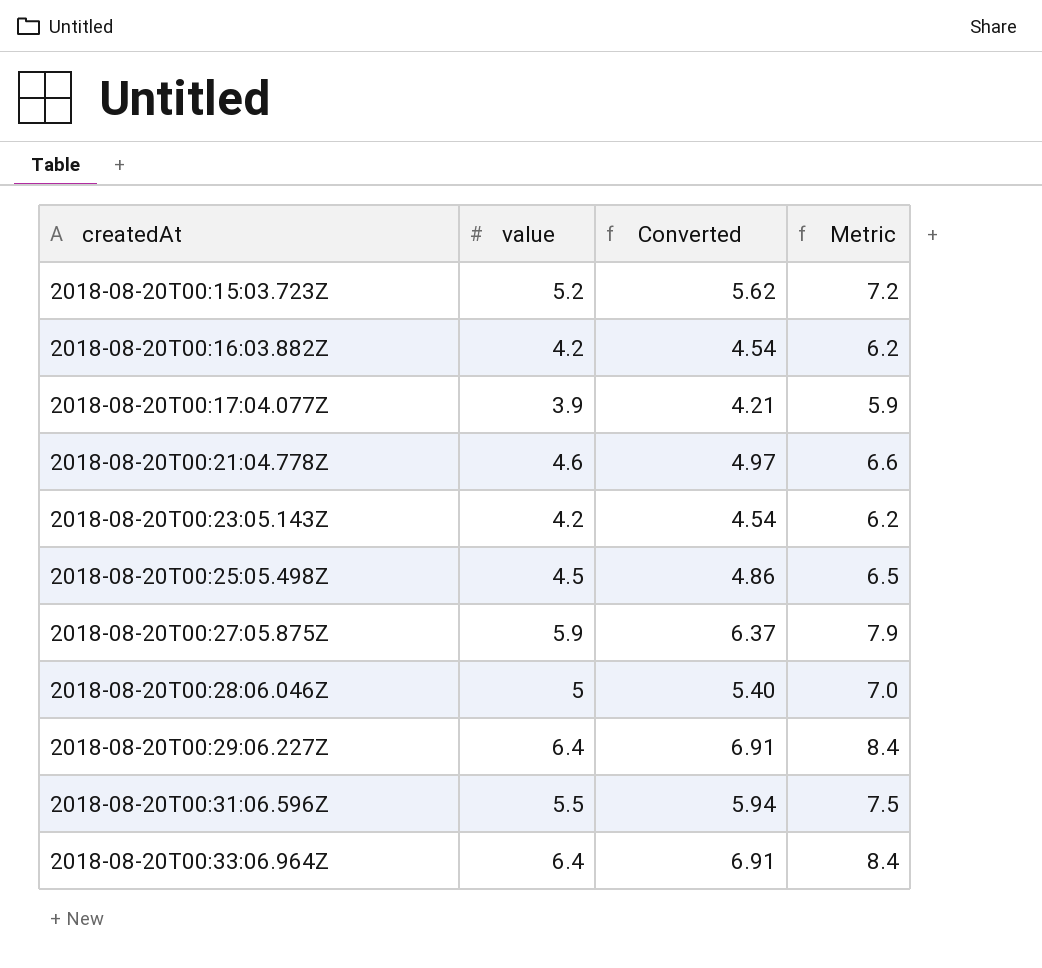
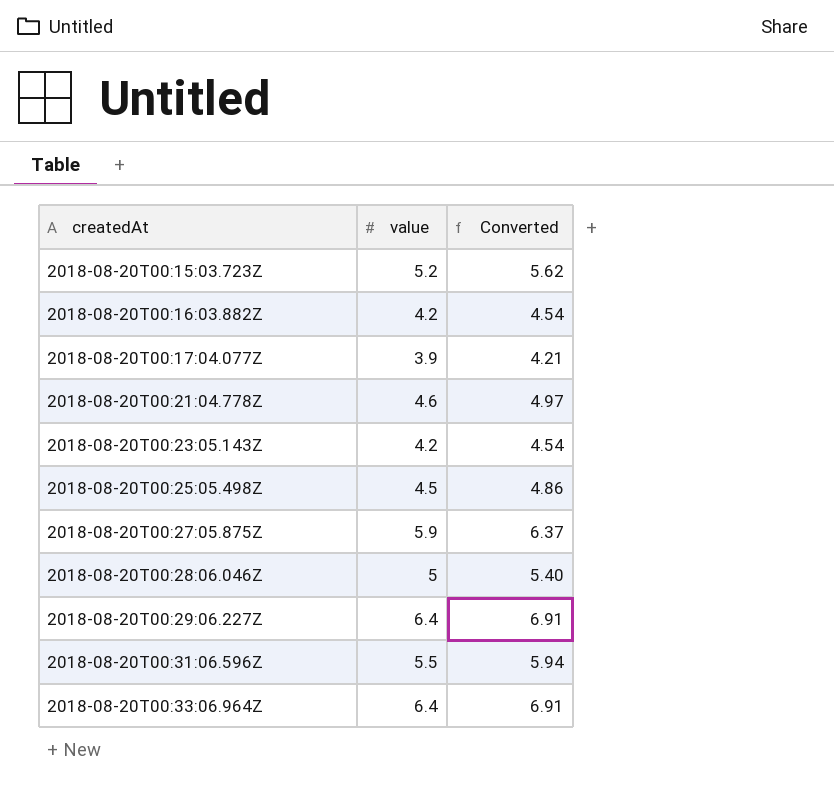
column Metric | formula: [value] + 2 -> none

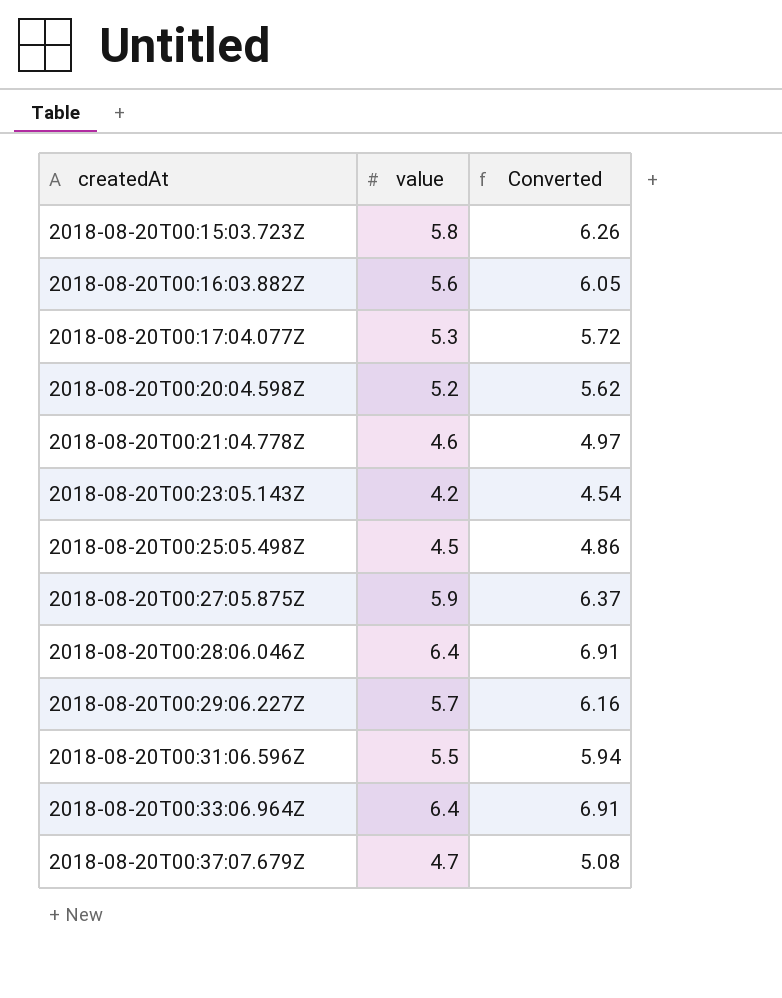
2018-08-20T00:15:03.723Z | value: 5.2 -> 5.8
2018-08-20T00:15:03.723Z | Converted: 5.62 -> 6.26
2018-08-20T00:16:03.882Z | value: 4.2 -> 5.6
2018-08-20T00:16:03.882Z | Converted: 4.54 -> 6.05
2018-08-20T00:17:04.077Z | value: 3.9 -> 5.3
2018-08-20T00:17:04.077Z | Converted: 4.21 -> 5.72
row 2018-08-20T00:20:04.598Z: none -> 5.2 | 5.62
2018-08-20T00:28:06.046Z | value: 5 -> 6.4
2018-08-20T00:28:06.046Z | Converted: 5.40 -> 6.91
2018-08-20T00:29:06.227Z | value: 6.4 -> 5.7
2018-08-20T00:29:06.227Z | Converted: 6.91 -> 6.16
row 2018-08-20T00:37:07.679Z: none -> 4.7 | 5.08

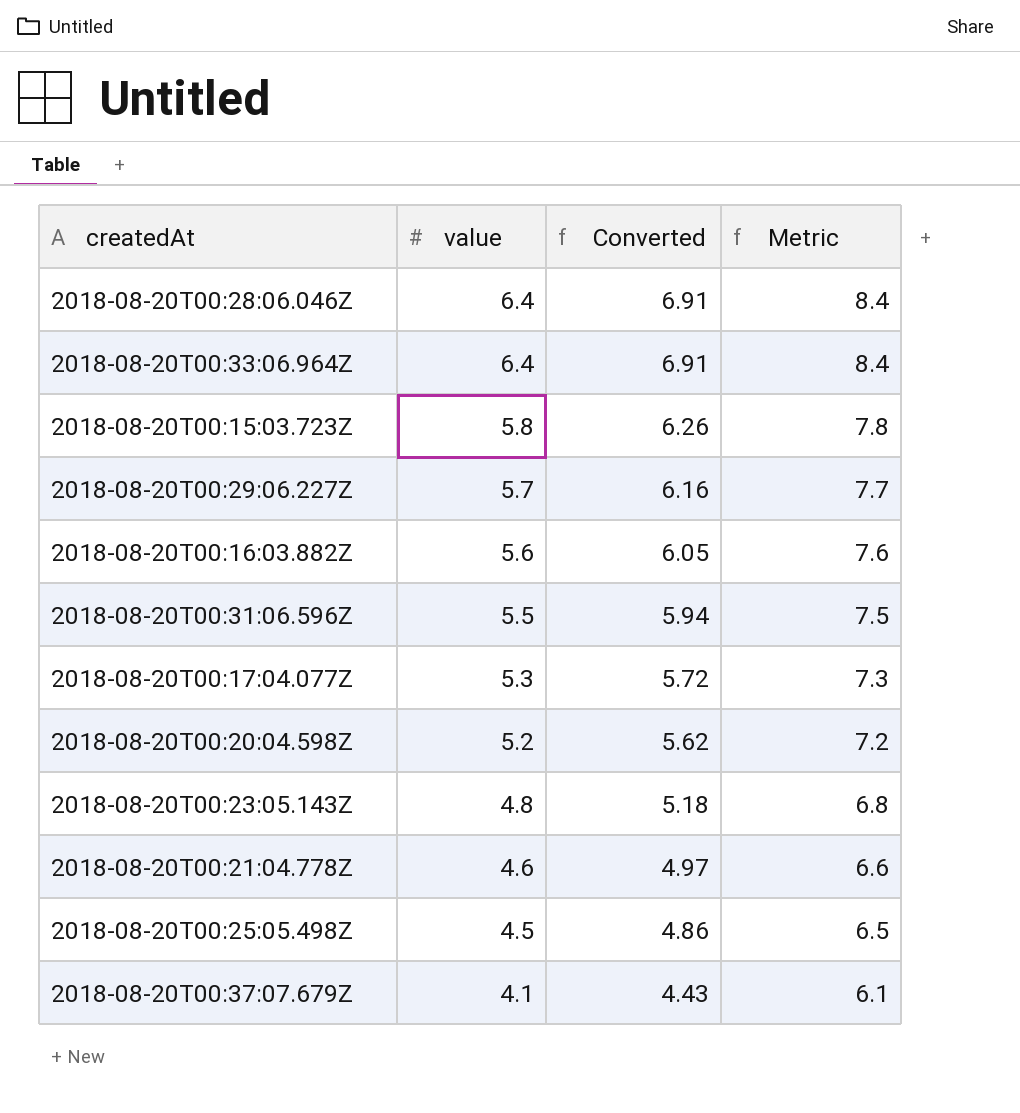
row order: createdAt ascending -> value descending
column Metric | formula: none -> [value] + 2
row 2018-08-20T00:27:05.875Z: 5.9 | 6.37 -> none
2018-08-20T00:23:05.143Z | value: 4.2 -> 4.8
2018-08-20T00:23:05.143Z | Converted: 4.54 -> 5.18
2018-08-20T00:37:07.679Z | value: 4.7 -> 4.1
2018-08-20T00:37:07.679Z | Converted: 5.08 -> 4.43

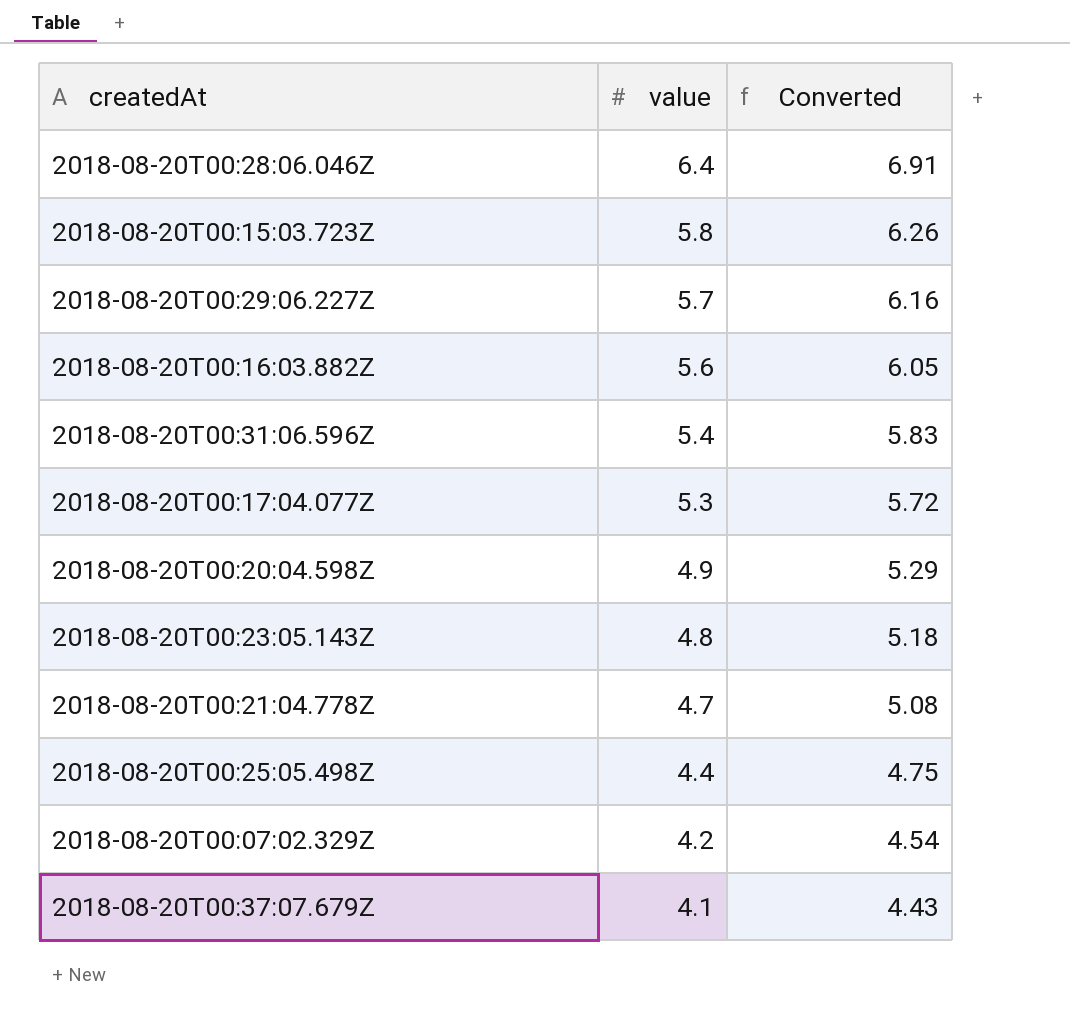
column Metric | formula: [value] + 2 -> none
row 2018-08-20T00:33:06.964Z: 6.4 | 6.91 | 8.4 -> none
2018-08-20T00:31:06.596Z | value: 5.5 -> 5.4
2018-08-20T00:31:06.596Z | Converted: 5.94 -> 5.83
2018-08-20T00:20:04.598Z | value: 5.2 -> 4.9
2018-08-20T00:20:04.598Z | Converted: 5.62 -> 5.29
2018-08-20T00:21:04.778Z | value: 4.6 -> 4.7
2018-08-20T00:21:04.778Z | Converted: 4.97 -> 5.08
2018-08-20T00:25:05.498Z | value: 4.5 -> 4.4
2018-08-20T00:25:05.498Z | Converted: 4.86 -> 4.75
row 2018-08-20T00:07:02.329Z: none -> 4.2 | 4.54

